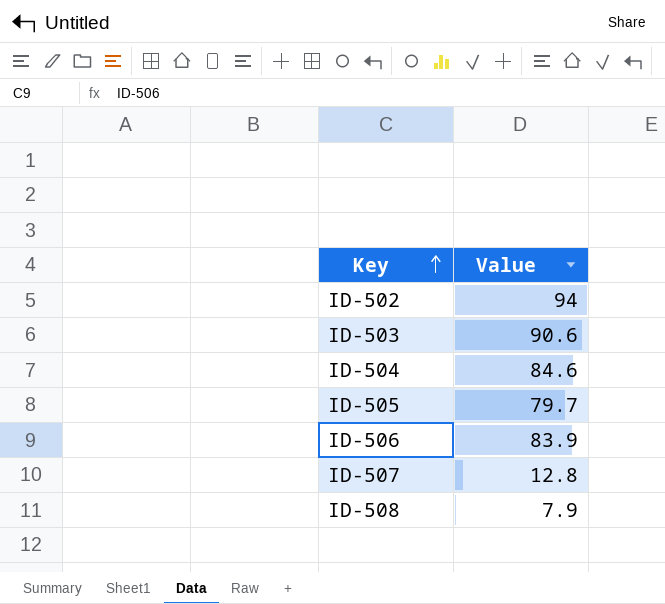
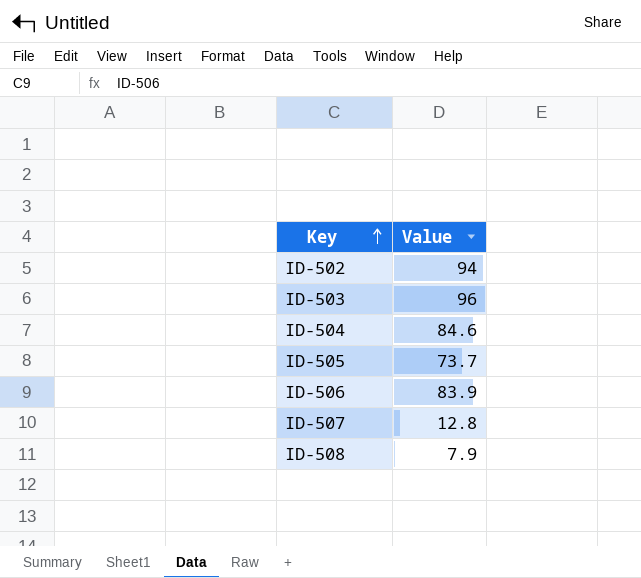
ID-503 | Value: 90.6 -> 96
ID-505 | Value: 79.7 -> 73.7

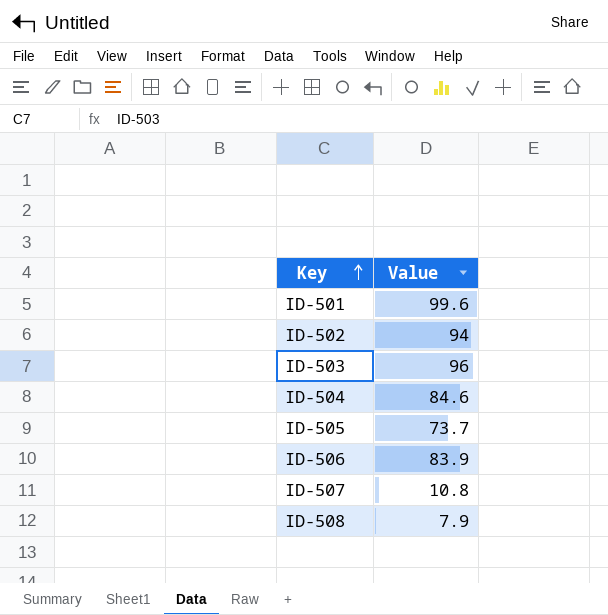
row ID-501: none -> 99.6
ID-507 | Value: 12.8 -> 10.8

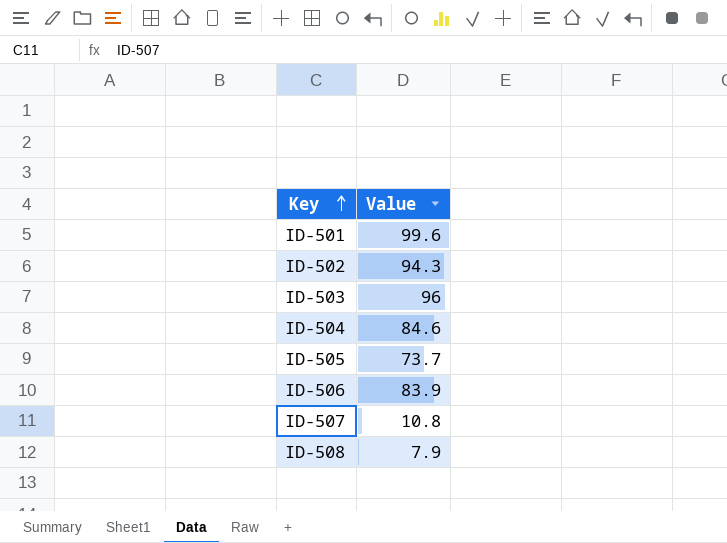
ID-502 | Value: 94 -> 94.3

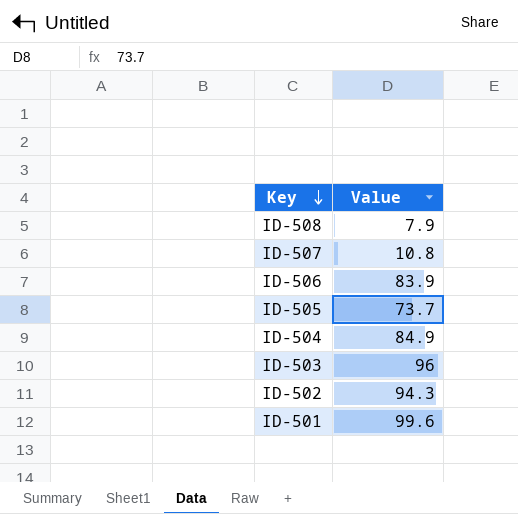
row order: Key ascending -> Key descending
ID-504 | Value: 84.6 -> 84.9

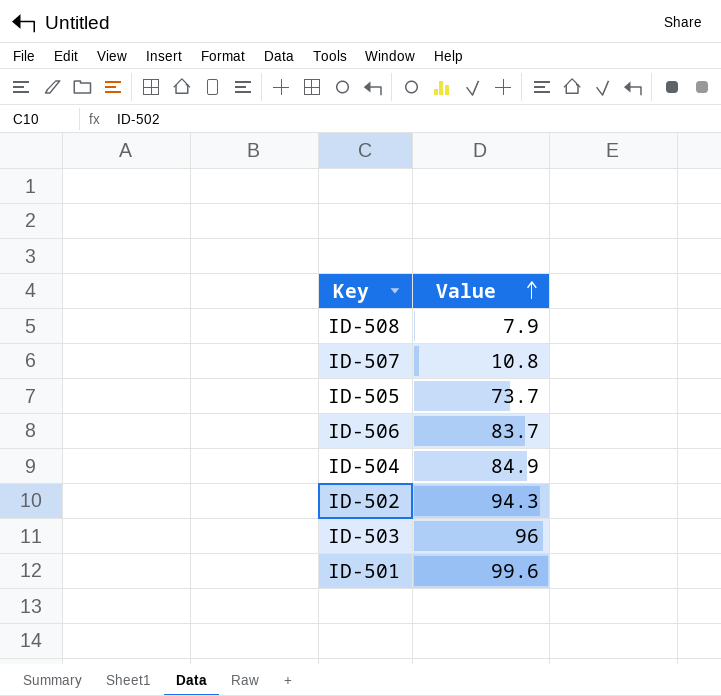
row order: Key descending -> Value ascending
ID-506 | Value: 83.9 -> 83.7

